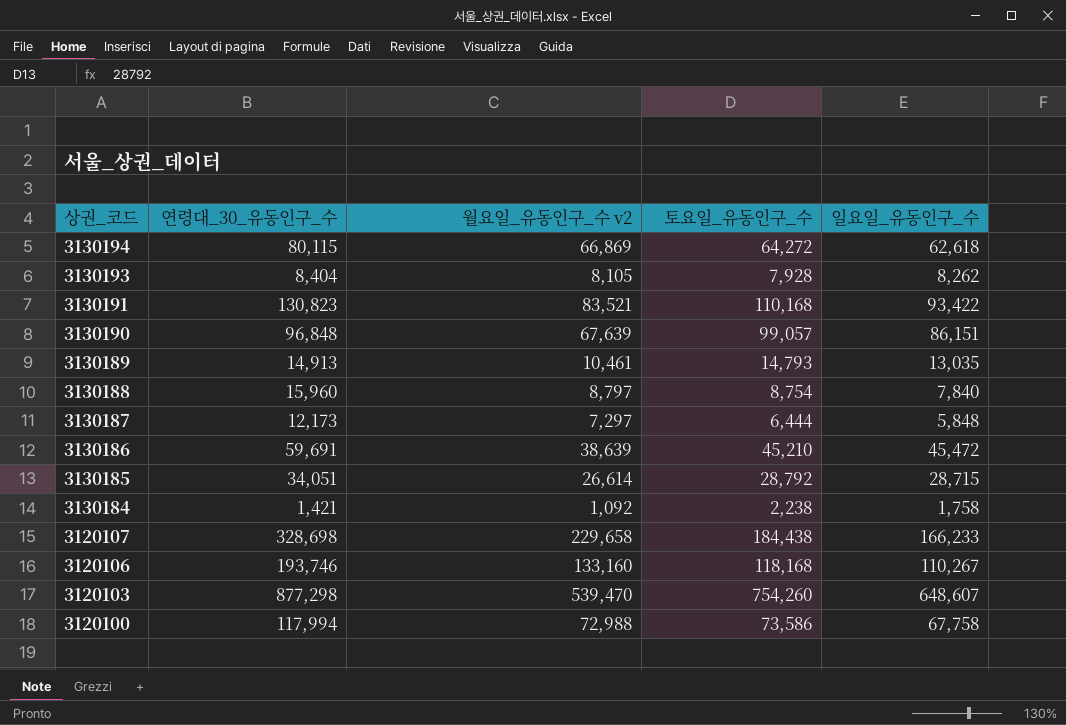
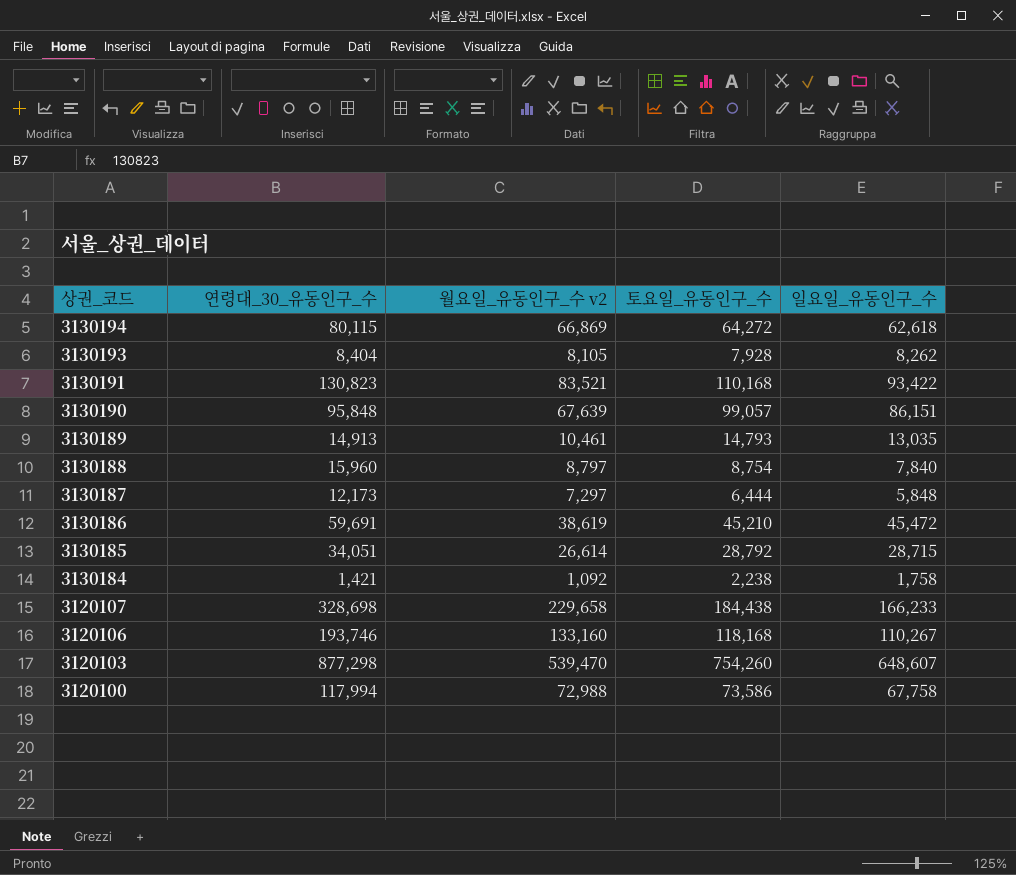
3130190 | 연령대_30_유동인구_수: 96,848 -> 95,848
3130186 | 월요일_유동인구_수 v2: 38,639 -> 38,619

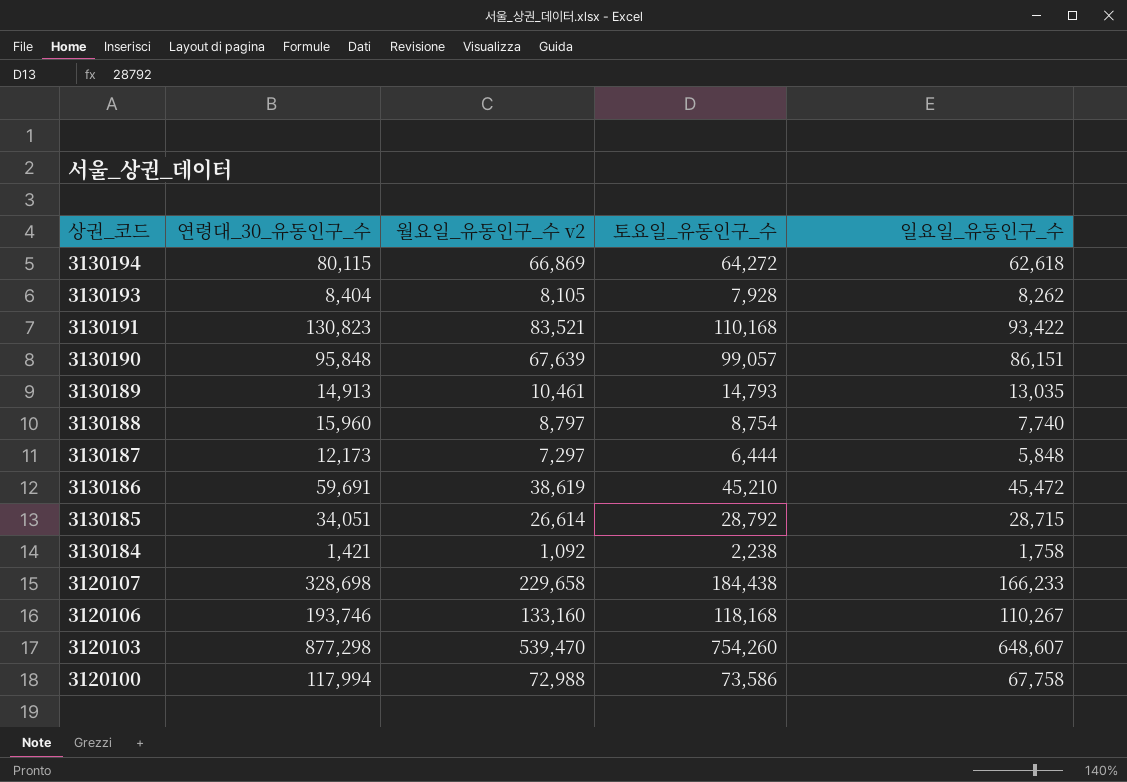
3130188 | 일요일_유동인구_수: 7,840 -> 7,740

